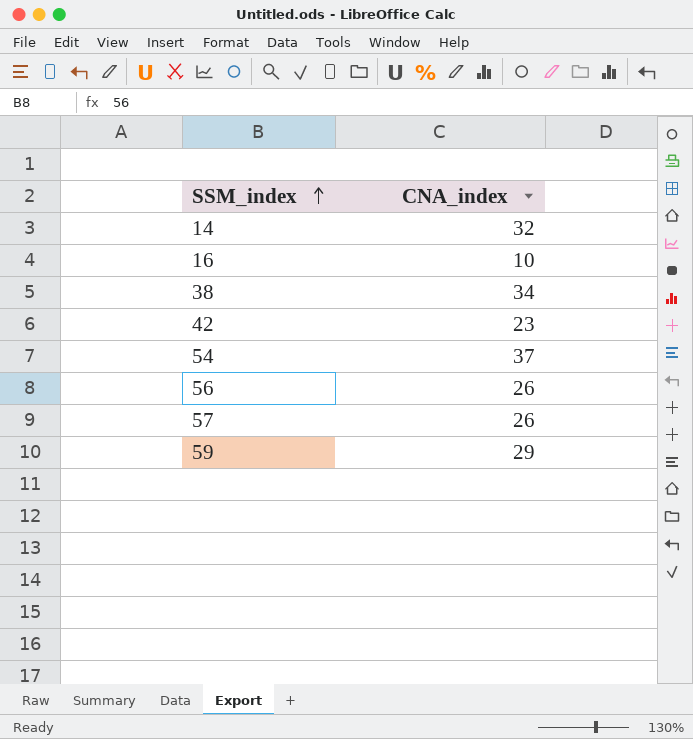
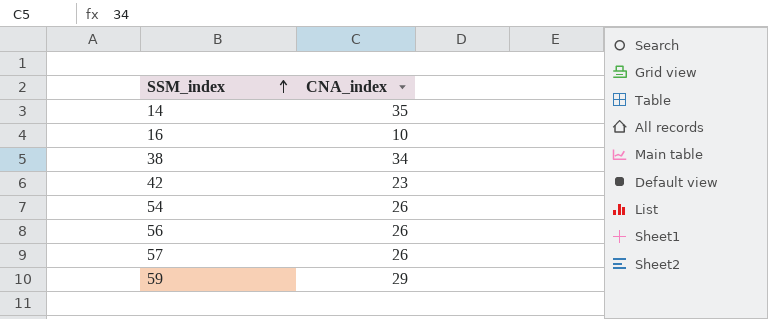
14 | CNA_index: 32 -> 35
54 | CNA_index: 37 -> 26

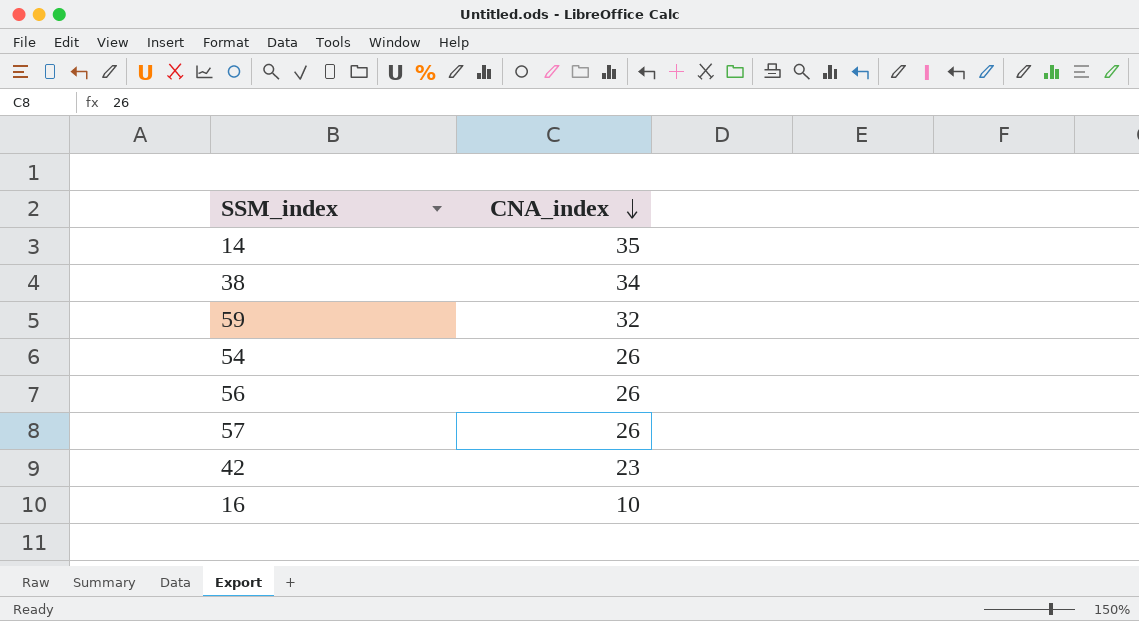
row order: SSM_index ascending -> CNA_index descending
59 | CNA_index: 29 -> 32

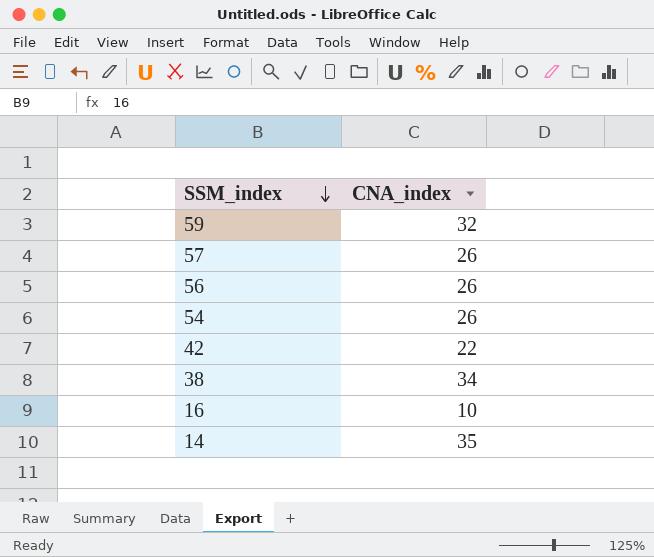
row order: CNA_index descending -> SSM_index descending
42 | CNA_index: 23 -> 22

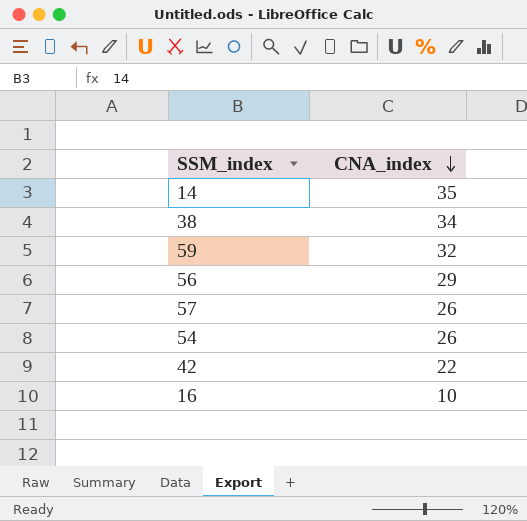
row order: SSM_index descending -> CNA_index descending
56 | CNA_index: 26 -> 29

